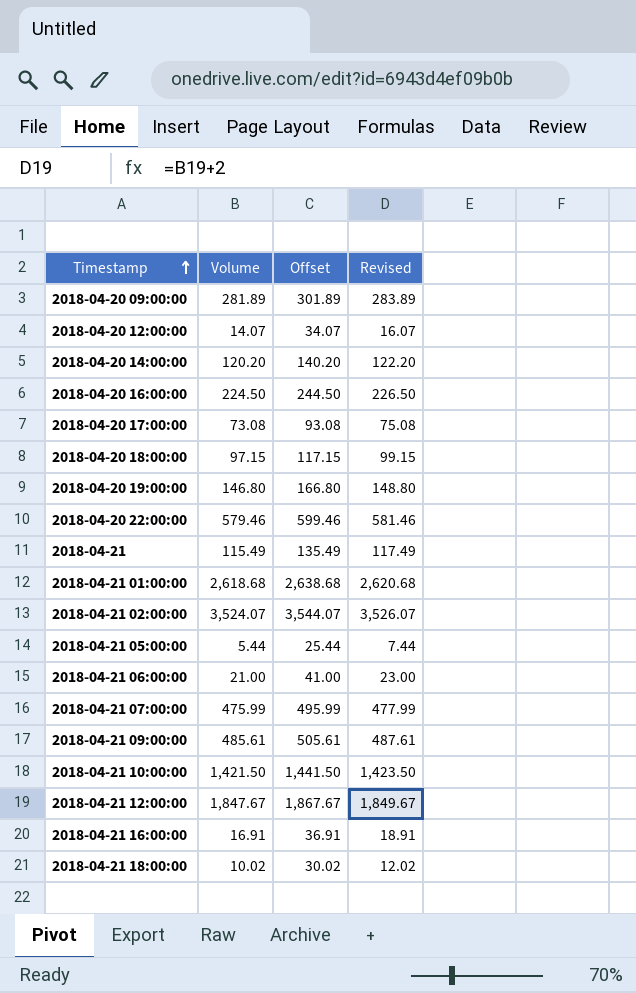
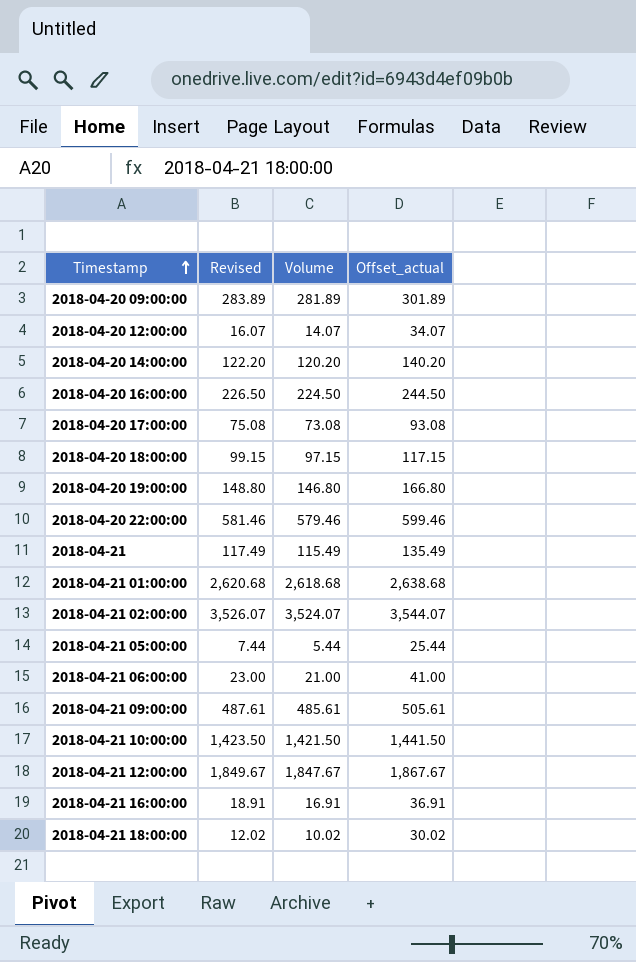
column Revised | position: 4 -> 2
column name: Offset -> Offset_actual
row 2018-04-21 07:00:00: 475.99 | 495.99 | 477.99 -> none

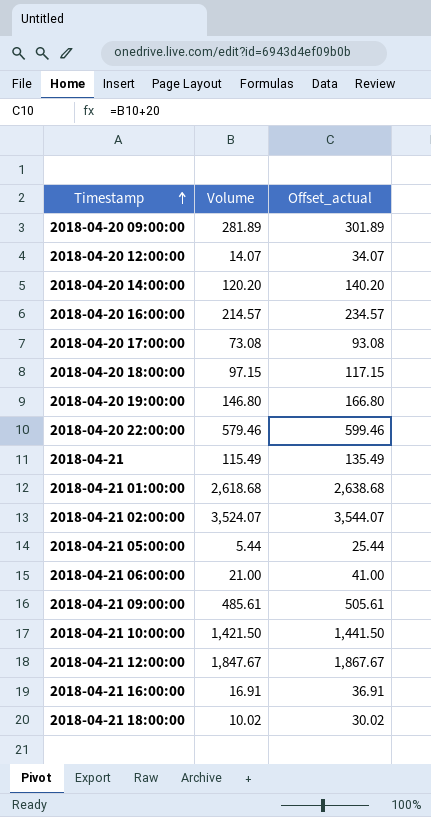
column Revised | formula: [Volume] + 2 -> none
2018-04-20 16:00:00 | Volume: 224.50 -> 214.57
2018-04-20 16:00:00 | Offset_actual: 244.50 -> 234.57

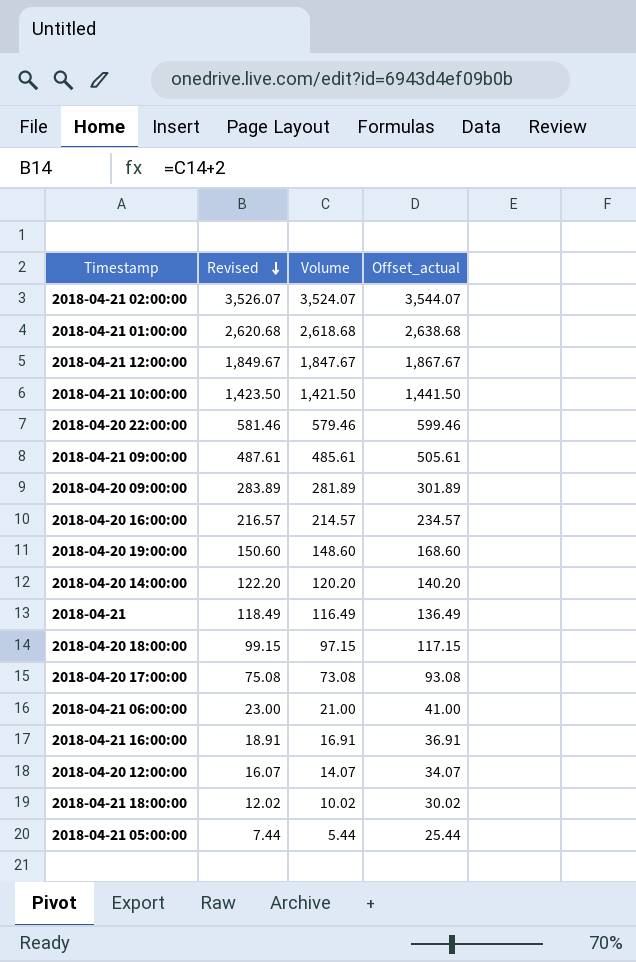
row order: Timestamp ascending -> Revised descending
column Revised | formula: none -> [Volume] + 2
2018-04-20 19:00:00 | Volume: 146.80 -> 148.60
2018-04-20 19:00:00 | Offset_actual: 166.80 -> 168.60
2018-04-21 | Volume: 115.49 -> 116.49
2018-04-21 | Offset_actual: 135.49 -> 136.49

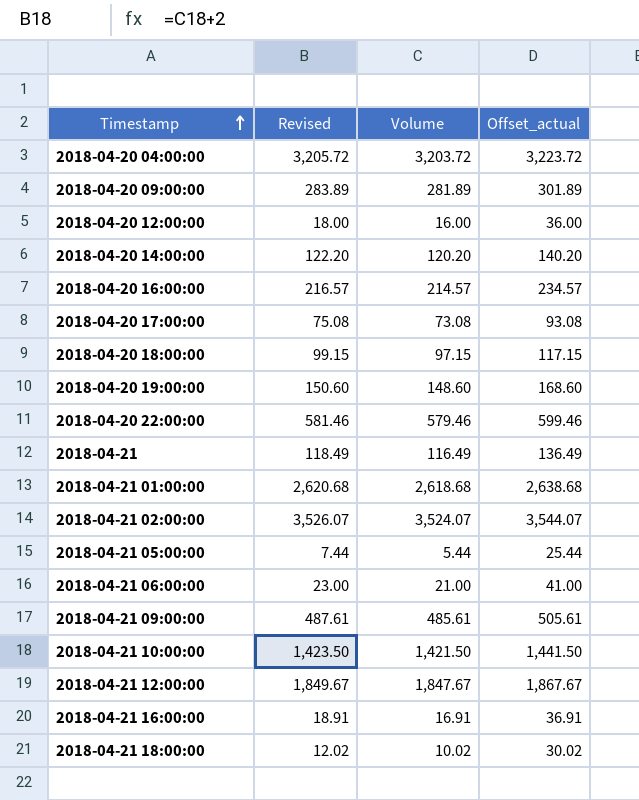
row order: Revised descending -> Timestamp ascending
row 2018-04-20 04:00:00: none -> 3,205.72 | 3,203.72 | 3,223.72
2018-04-20 12:00:00 | Revised: 16.07 -> 18.00
2018-04-20 12:00:00 | Volume: 14.07 -> 16.00
2018-04-20 12:00:00 | Offset_actual: 34.07 -> 36.00

